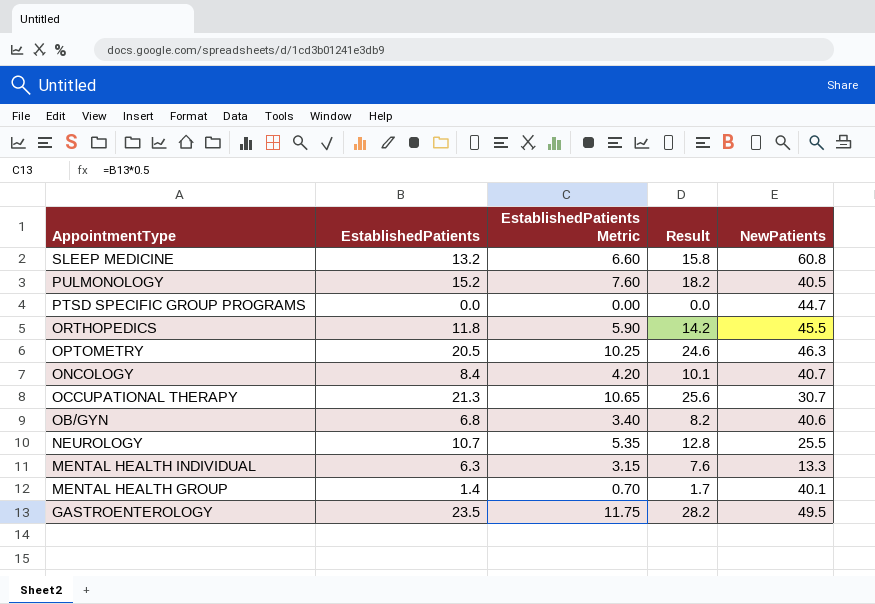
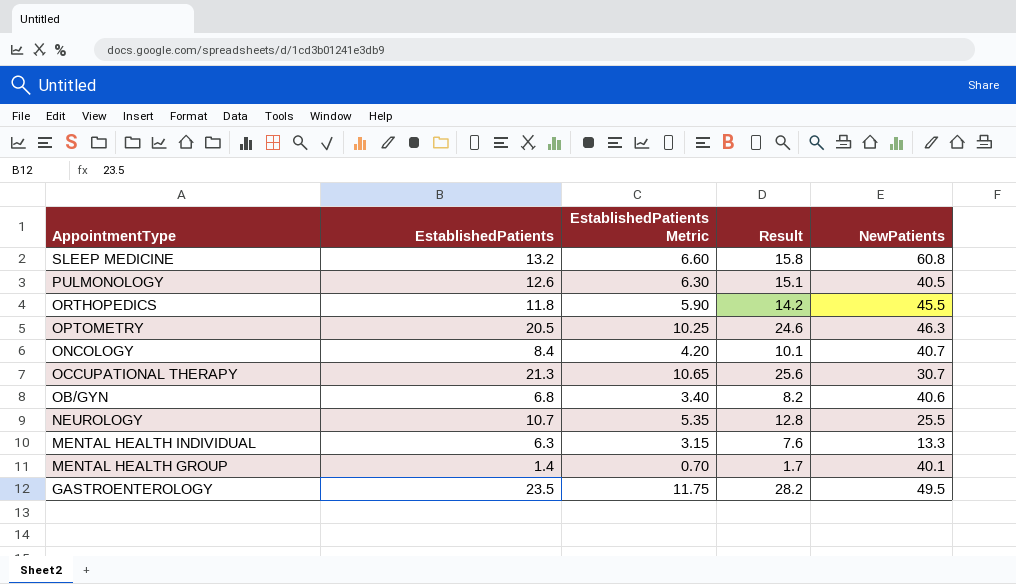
row PTSD SPECIFIC GROUP PROGRAMS: 0.0 | 0.00 | 0.0 | 44.7 -> none
PULMONOLOGY | EstablishedPatients: 15.2 -> 12.6
PULMONOLOGY | EstablishedPatients Metric: 7.60 -> 6.30
PULMONOLOGY | Result: 18.2 -> 15.1

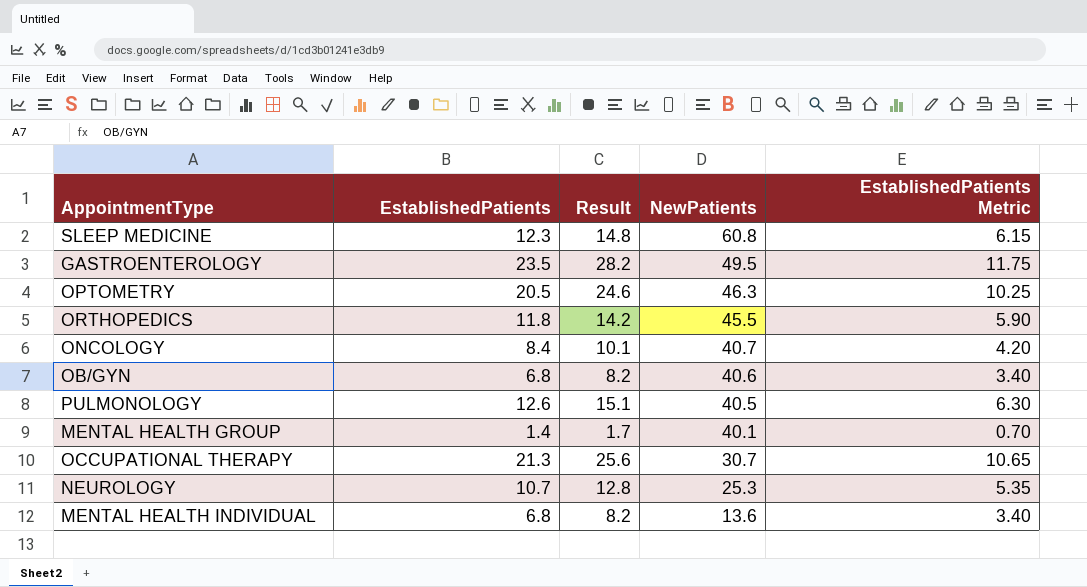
row order: AppointmentType descending -> NewPatients descending
column EstablishedPatients Metric | position: 3 -> 5
SLEEP MEDICINE | EstablishedPatients: 13.2 -> 12.3
SLEEP MEDICINE | Result: 15.8 -> 14.8
SLEEP MEDICINE | EstablishedPatients Metric: 6.60 -> 6.15
NEUROLOGY | NewPatients: 25.5 -> 25.3
MENTAL HEALTH INDIVIDUAL | EstablishedPatients: 6.3 -> 6.8
MENTAL HEALTH INDIVIDUAL | Result: 7.6 -> 8.2
MENTAL HEALTH INDIVIDUAL | NewPatients: 13.3 -> 13.6
MENTAL HEALTH INDIVIDUAL | EstablishedPatients Metric: 3.15 -> 3.40

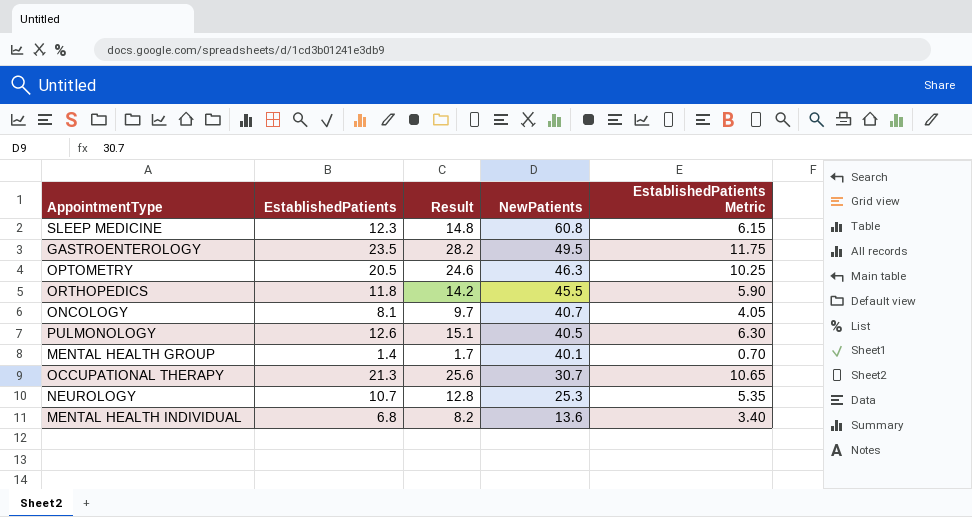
row OB/GYN: 6.8 | 8.2 | 40.6 | 3.40 -> none
ONCOLOGY | EstablishedPatients: 8.4 -> 8.1
ONCOLOGY | Result: 10.1 -> 9.7
ONCOLOGY | EstablishedPatients Metric: 4.20 -> 4.05

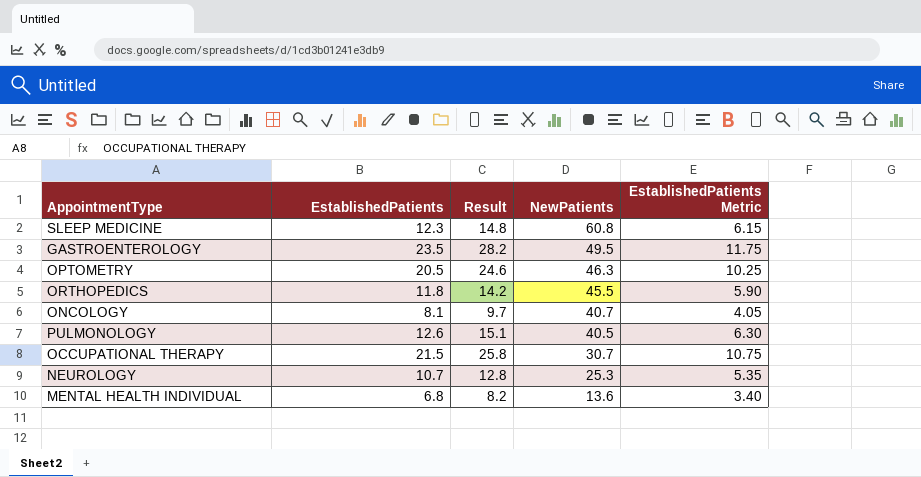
row MENTAL HEALTH GROUP: 1.4 | 1.7 | 40.1 | 0.70 -> none
OCCUPATIONAL THERAPY | EstablishedPatients: 21.3 -> 21.5
OCCUPATIONAL THERAPY | Result: 25.6 -> 25.8
OCCUPATIONAL THERAPY | EstablishedPatients Metric: 10.65 -> 10.75

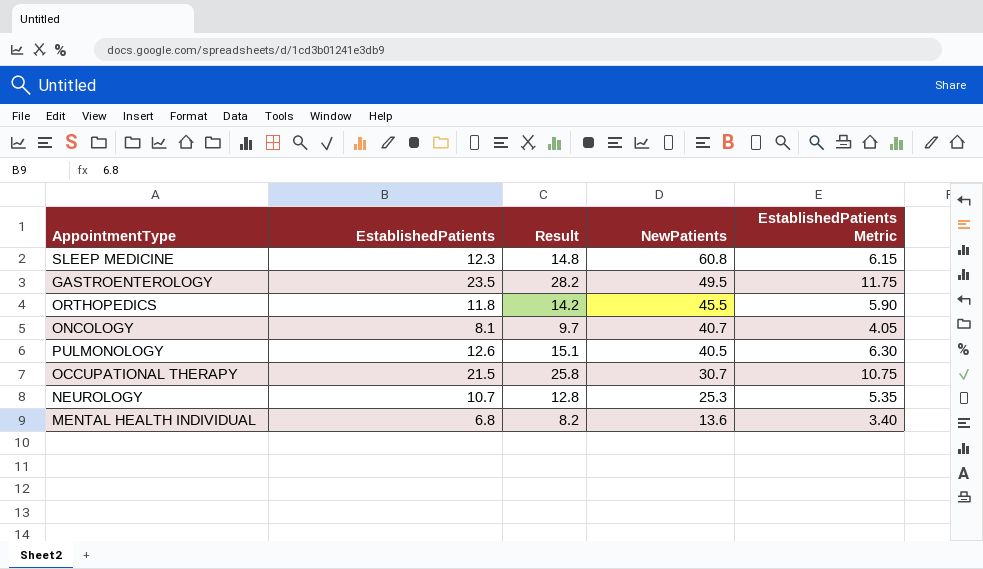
row OPTOMETRY: 20.5 | 24.6 | 46.3 | 10.25 -> none

